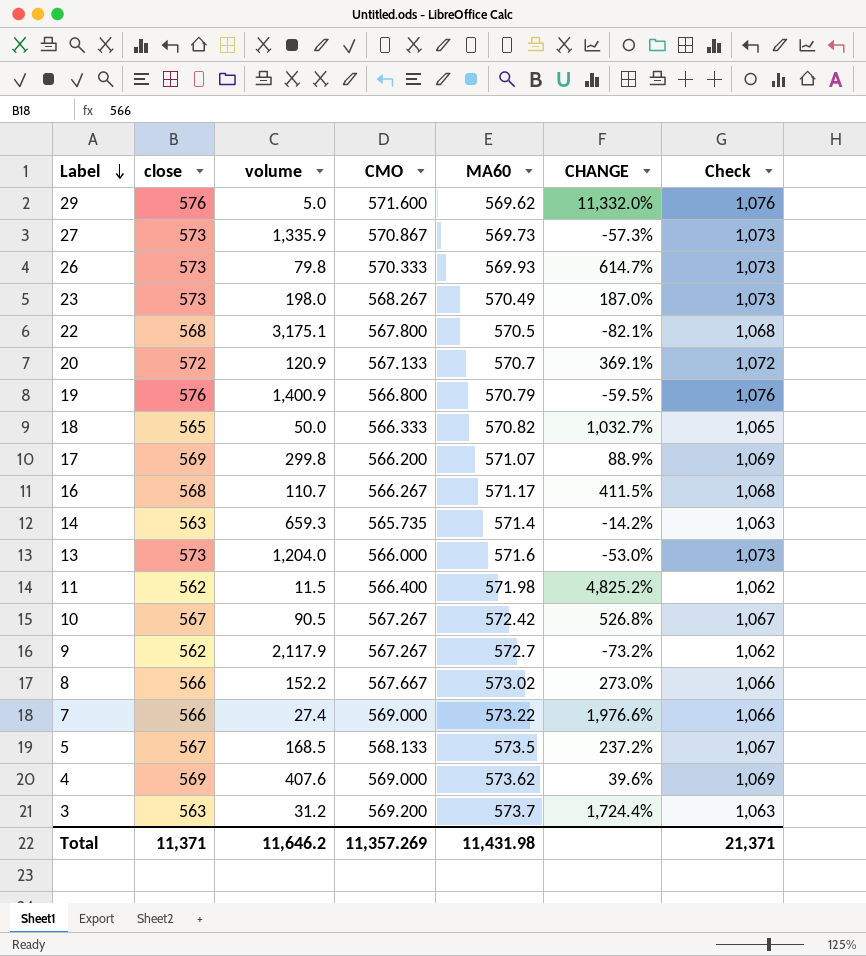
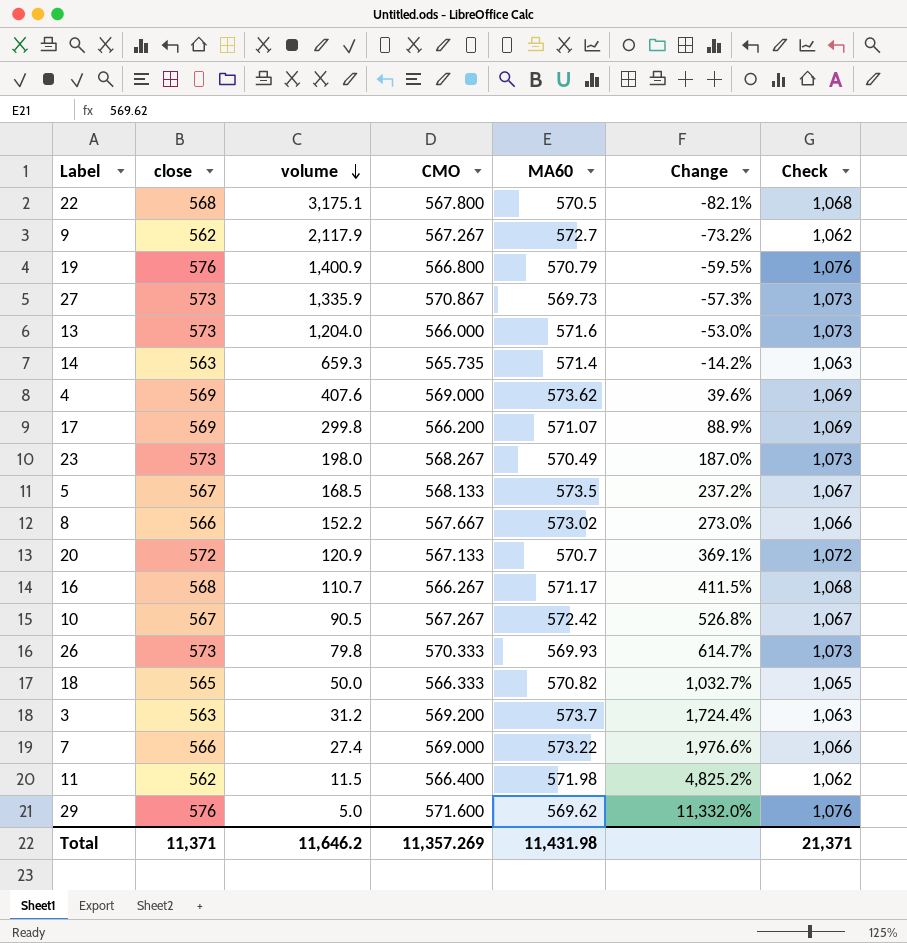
row order: Label descending -> volume descending
column name: CHANGE -> Change

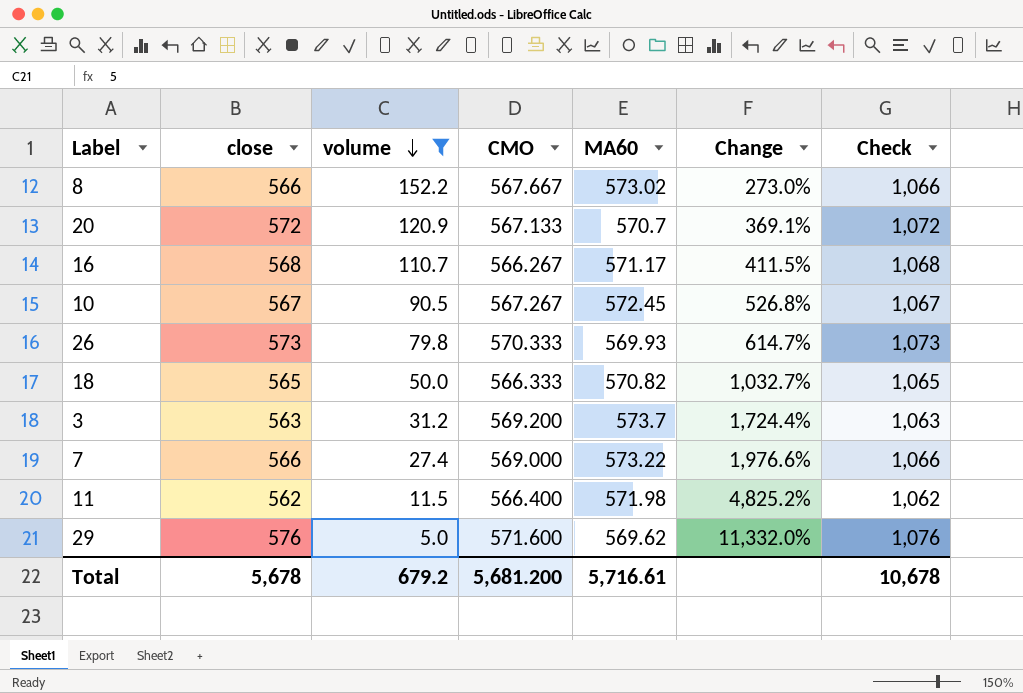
filter: none -> volume <= 152.2
10 | MA60: 572.42 -> 572.45
Total | close: 11,371 -> 5,678
Total | volume: 11,646.2 -> 679.2
Total | CMO: 11,357.269 -> 5,681.200
Total | MA60: 11,431.98 -> 5,716.61
Total | Check: 21,371 -> 10,678

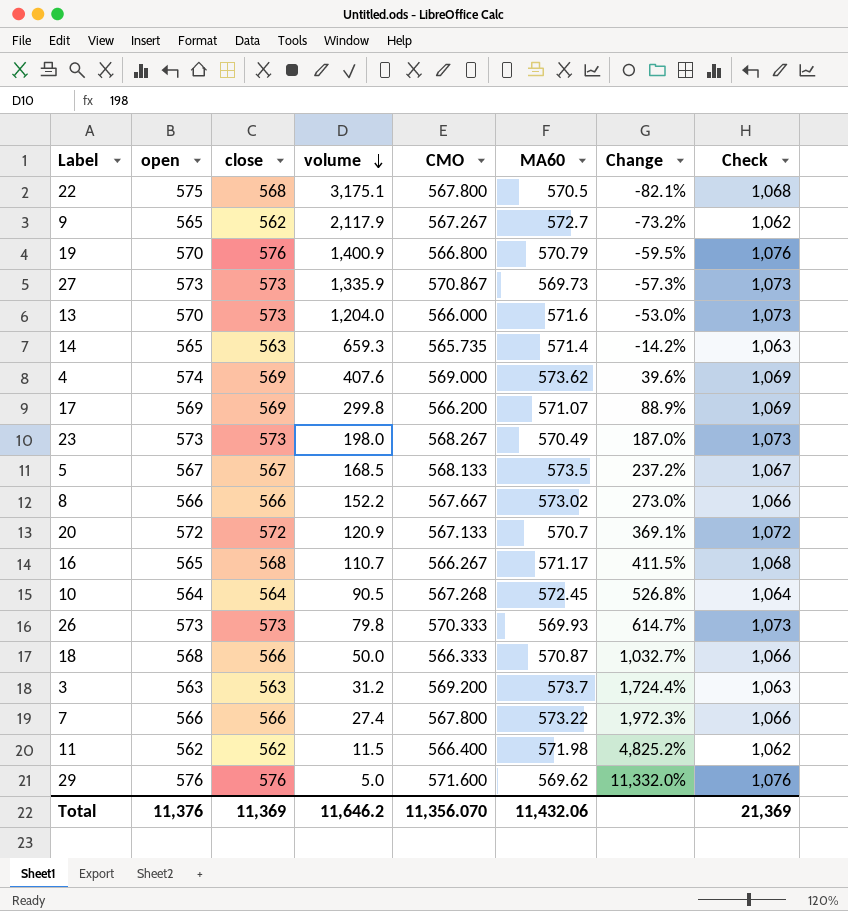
filter: volume <= 152.2 -> none
column open | position: none -> 2
10 | close: 567 -> 564
10 | CMO: 567.267 -> 567.268
10 | Check: 1,067 -> 1,064
18 | close: 565 -> 566
18 | MA60: 570.82 -> 570.87
18 | Check: 1,065 -> 1,066
7 | CMO: 569.000 -> 567.800
7 | Change: 1,976.6% -> 1,972.3%
Total | close: 5,678 -> 11,369
Total | volume: 679.2 -> 11,646.2
Total | CMO: 5,681.200 -> 11,356.070
Total | MA60: 5,716.61 -> 11,432.06
Total | Check: 10,678 -> 21,369

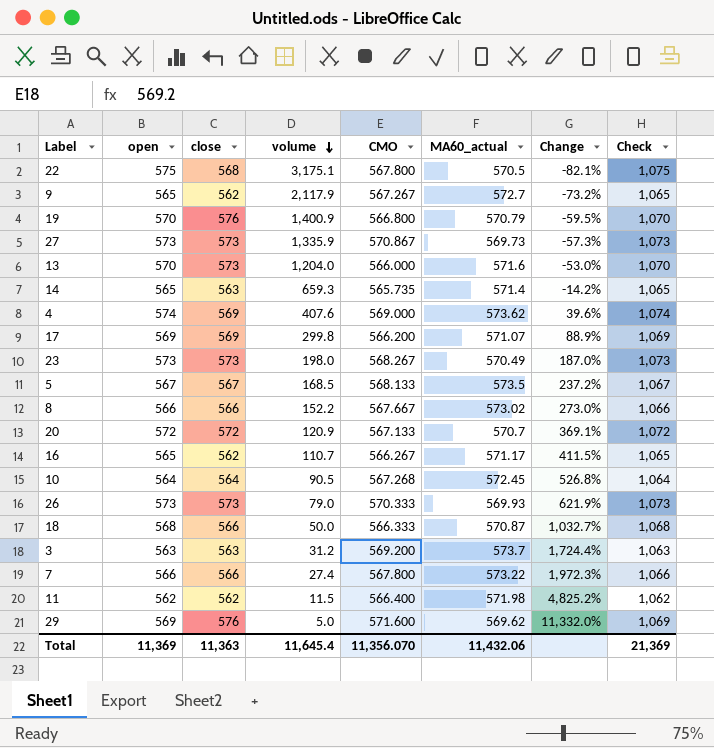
column name: MA60 -> MA60_actual
column Check | formula: [close] + 500 -> [open] + 500
16 | close: 568 -> 562
26 | volume: 79.8 -> 79.0
26 | Change: 614.7% -> 621.9%
29 | open: 576 -> 569
Total | open: 11,376 -> 11,369
Total | close: 11,369 -> 11,363
Total | volume: 11,646.2 -> 11,645.4

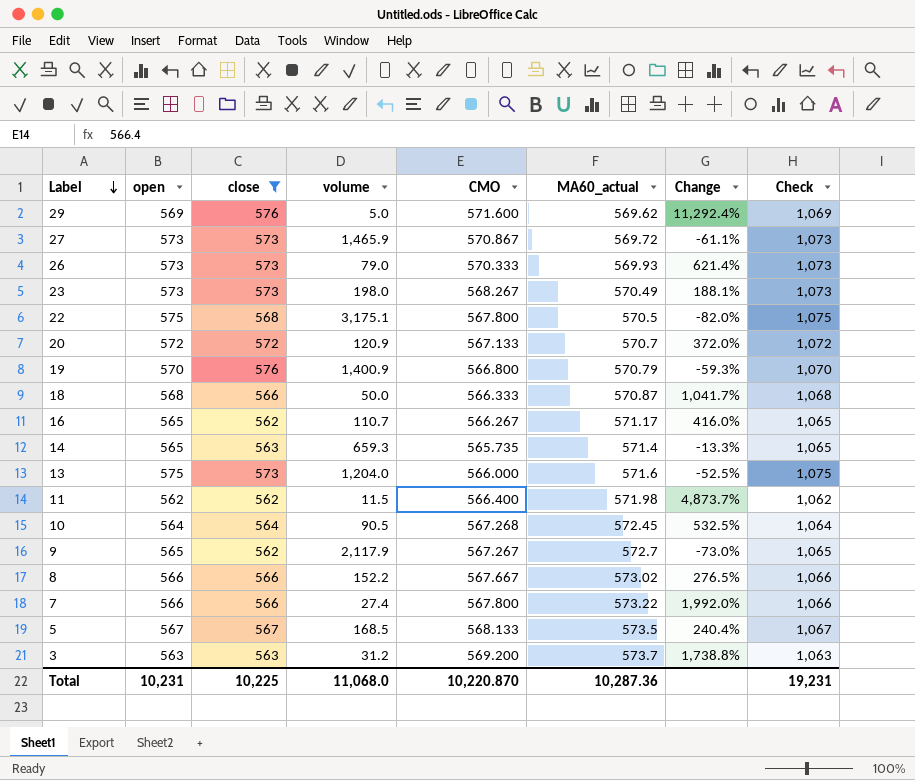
filter: none -> close != 569
row order: volume descending -> Label descending
column Change | formula: ([CMO] - [volume]) / [volume] -> ([MA60_actual] - [volume]) / [volume]
27 | volume: 1,335.9 -> 1,465.9
27 | MA60_actual: 569.73 -> 569.72
13 | open: 570 -> 575
13 | Check: 1,070 -> 1,075
Total | open: 11,369 -> 10,231
Total | close: 11,363 -> 10,225
Total | volume: 11,645.4 -> 11,068.0
Total | CMO: 11,356.070 -> 10,220.870
Total | MA60_actual: 11,432.06 -> 10,287.36
Total | Check: 21,369 -> 19,231

